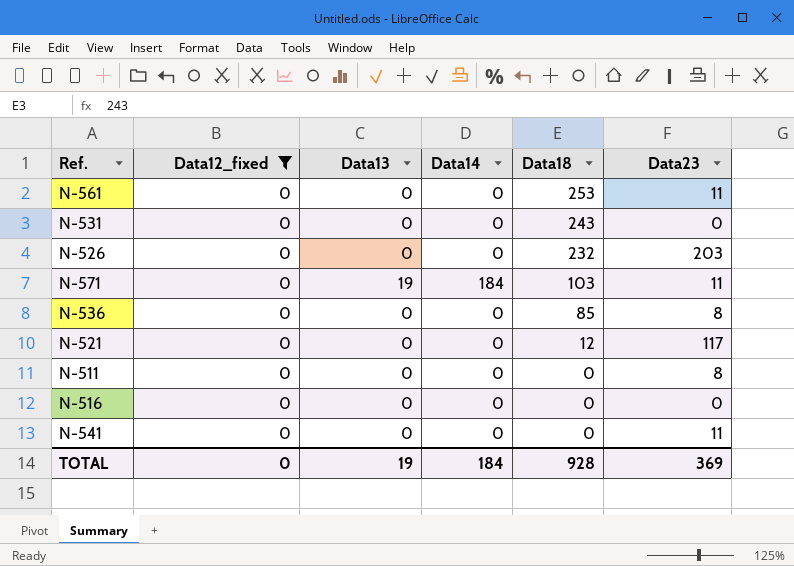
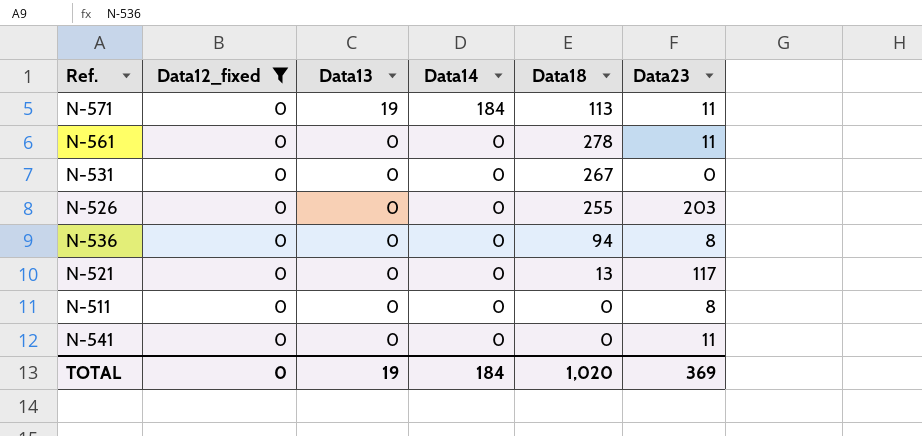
row order: Data18 descending -> Data13 descending
row N-516: 0 | 0 | 0 | 0 | 0 -> none
N-571 | Data18: 103 -> 113
N-561 | Data18: 253 -> 278
N-531 | Data18: 243 -> 267
N-526 | Data18: 232 -> 255
N-536 | Data18: 85 -> 94
N-521 | Data18: 12 -> 13
TOTAL | Data18: 928 -> 1,020

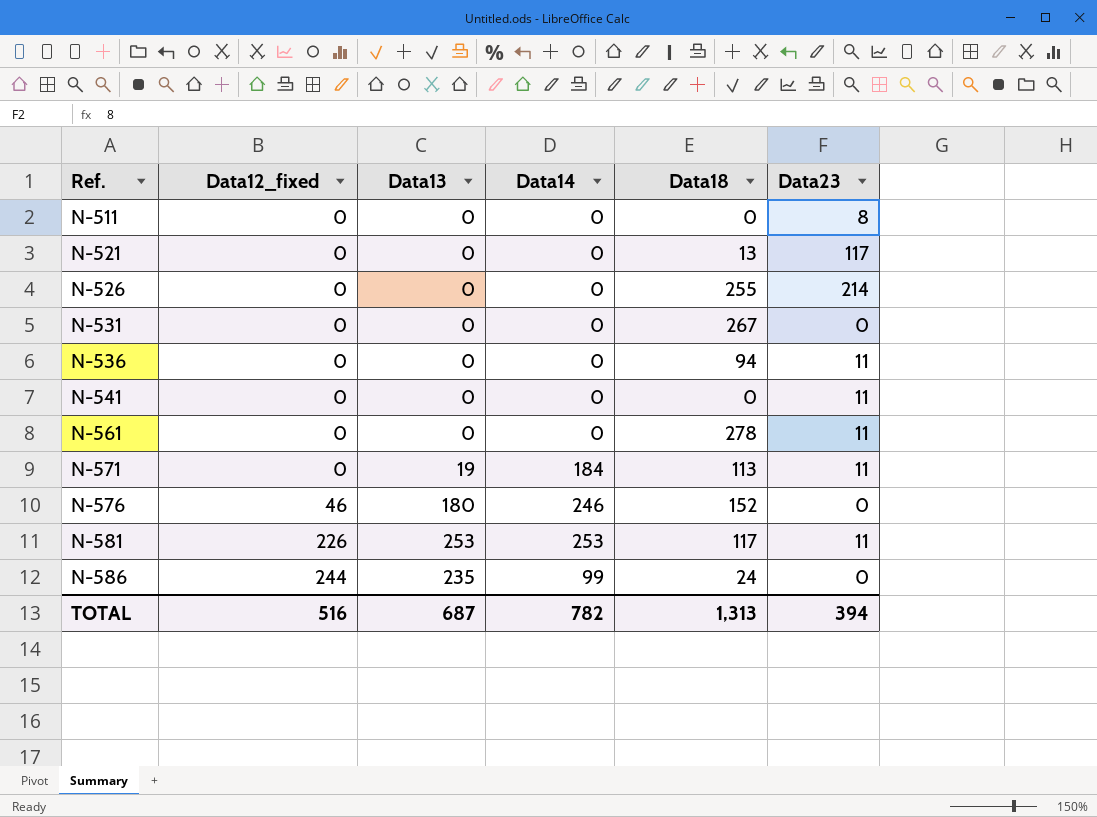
filter: Data12_fixed = 0 -> none
row order: Data13 descending -> Ref. ascending
N-526 | Data23: 203 -> 214
N-536 | Data23: 8 -> 11
TOTAL | Data12_fixed: 0 -> 516
TOTAL | Data13: 19 -> 687
TOTAL | Data14: 184 -> 782
TOTAL | Data18: 1,020 -> 1,313
TOTAL | Data23: 369 -> 394

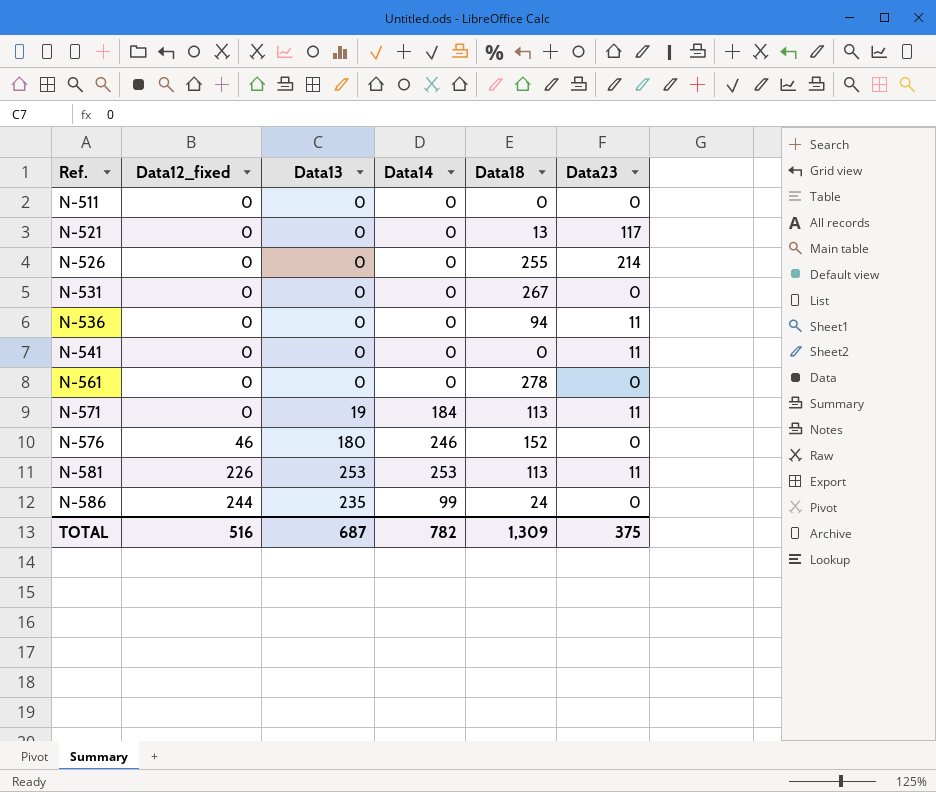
N-511 | Data23: 8 -> 0
N-561 | Data23: 11 -> 0
N-581 | Data18: 117 -> 113
TOTAL | Data18: 1,313 -> 1,309
TOTAL | Data23: 394 -> 375

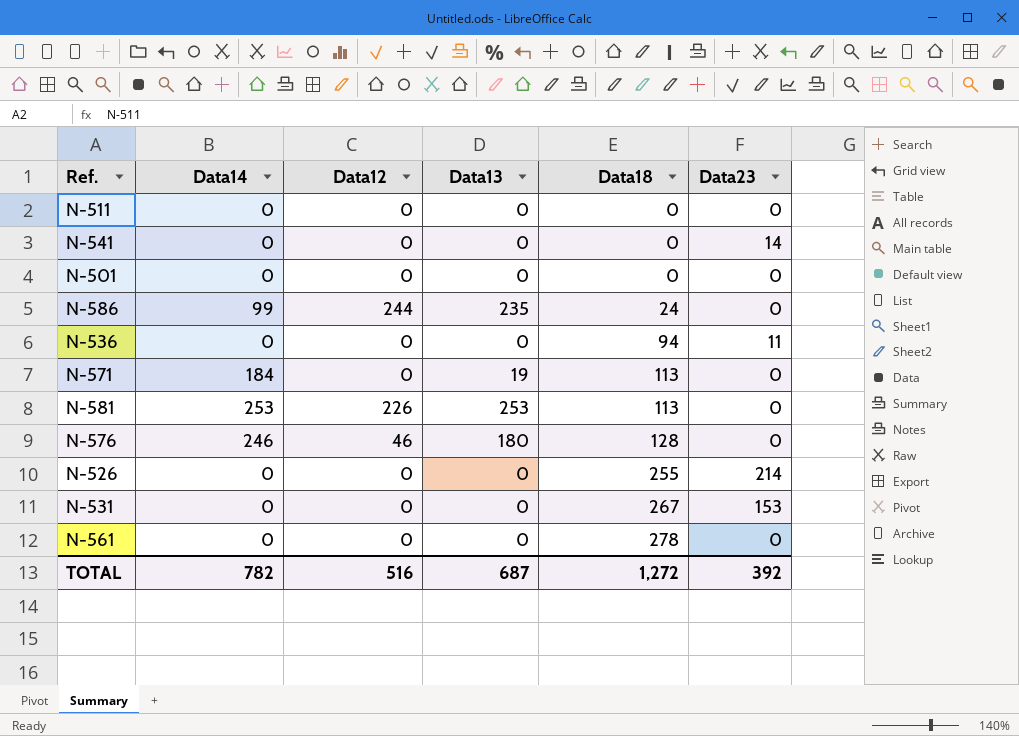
row order: Ref. ascending -> Data18 ascending
column Data14 | position: 4 -> 2
column name: Data12_fixed -> Data12
row N-521: 0 | 0 | 0 | 13 | 117 -> none
N-541 | Data23: 11 -> 14
row N-501: none -> 0 | 0 | 0 | 0 | 0
N-571 | Data23: 11 -> 0
N-581 | Data23: 11 -> 0
N-576 | Data18: 152 -> 128
N-531 | Data23: 0 -> 153
TOTAL | Data18: 1,309 -> 1,272
TOTAL | Data23: 375 -> 392

